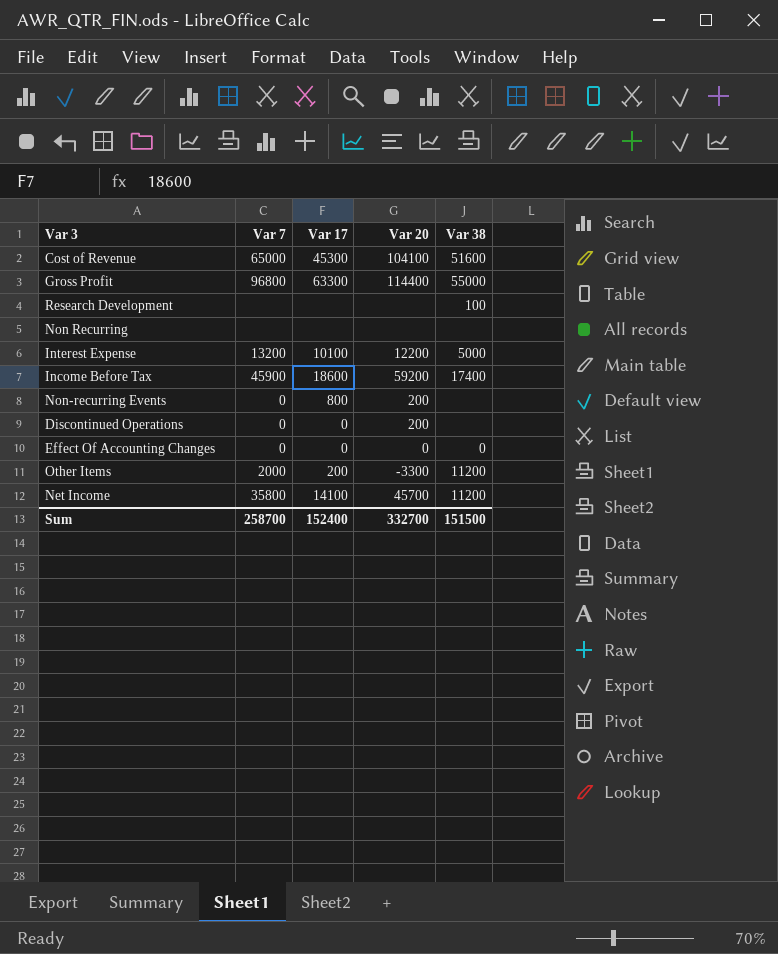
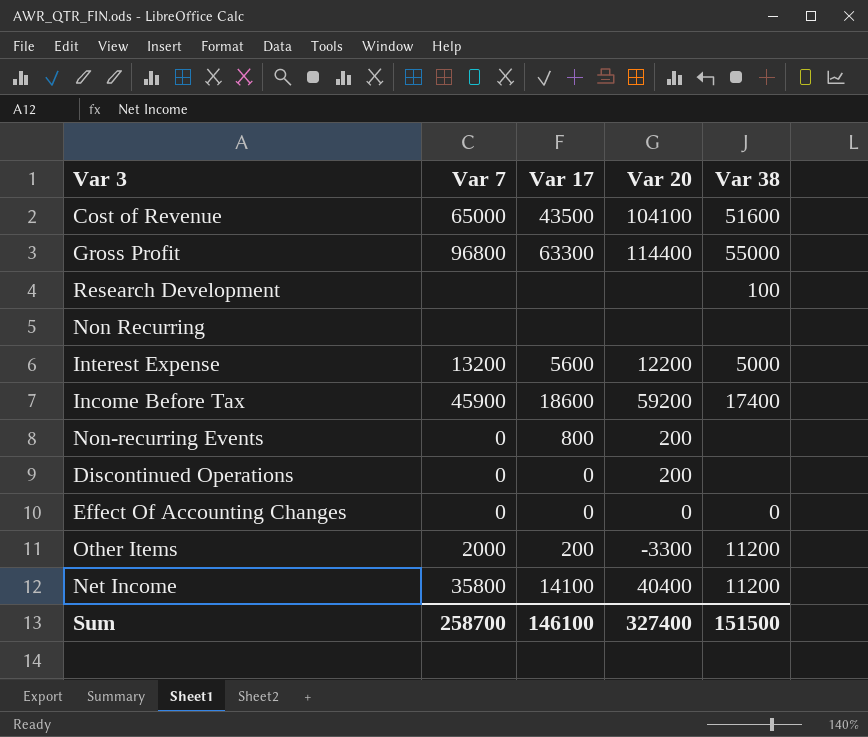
Cost of Revenue | Var 17: 45300 -> 43500
Interest Expense | Var 17: 10100 -> 5600
Net Income | Var 20: 45700 -> 40400
Sum | Var 17: 152400 -> 146100
Sum | Var 20: 332700 -> 327400

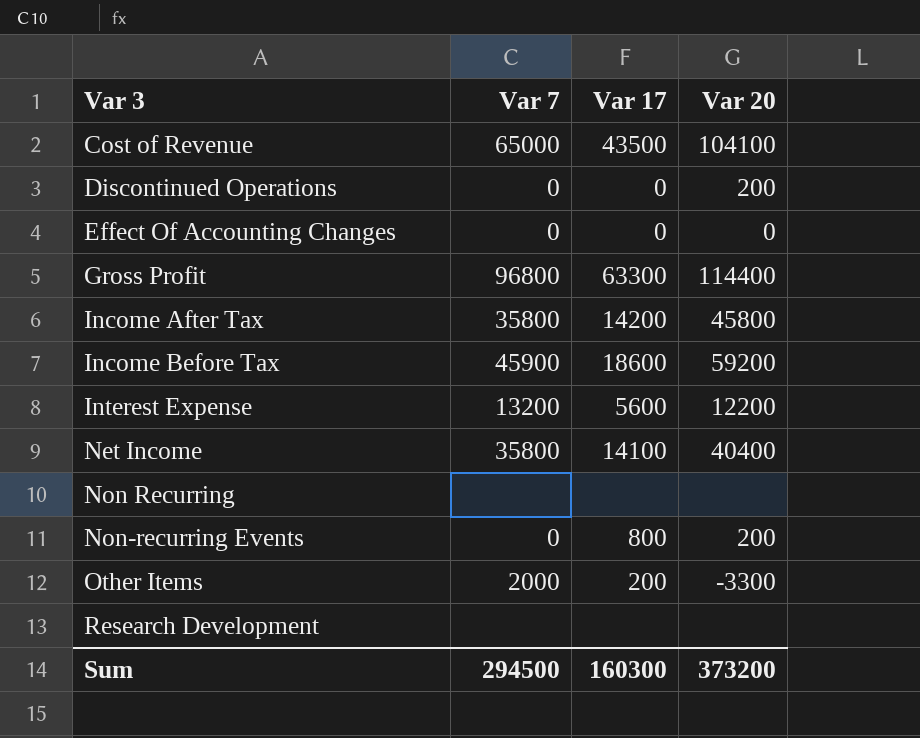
row order: none -> Var 3 ascending
column Var 38 | position: 5 -> none
row Income After Tax: none -> 35800 | 14200 | 45800
Sum | Var 7: 258700 -> 294500
Sum | Var 17: 146100 -> 160300
Sum | Var 20: 327400 -> 373200

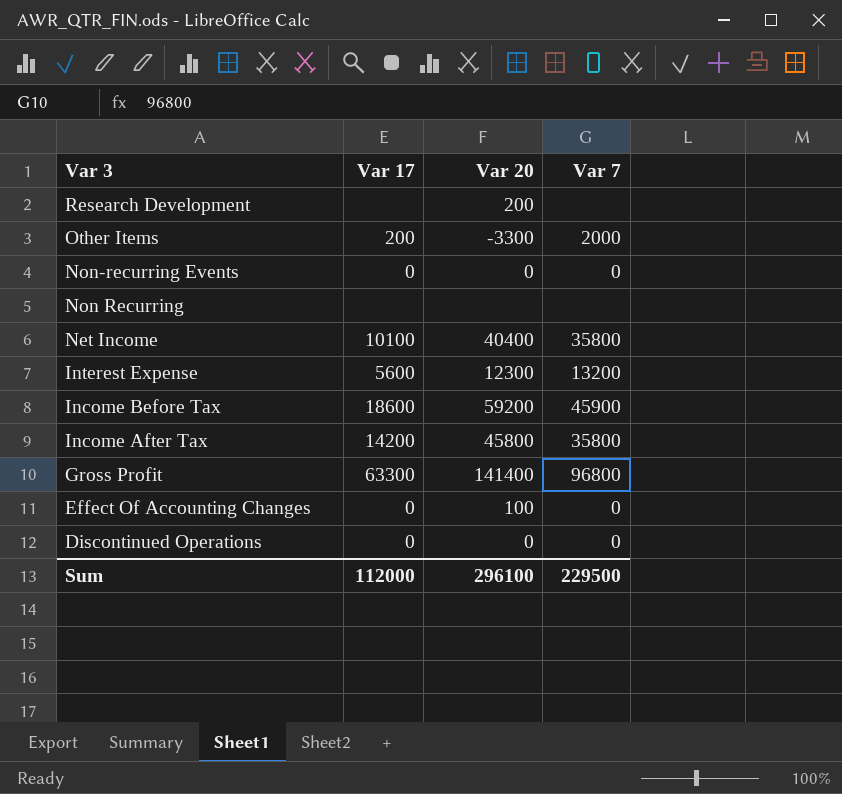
row order: Var 3 ascending -> Var 3 descending
column Var 7 | position: 2 -> 4
row Cost of Revenue: 65000 | 43500 | 104100 -> none
Research Development | Var 20: none -> 200
Non-recurring Events | Var 17: 800 -> 0
Non-recurring Events | Var 20: 200 -> 0
Net Income | Var 17: 14100 -> 10100
Interest Expense | Var 20: 12200 -> 12300
Gross Profit | Var 20: 114400 -> 141400
Effect Of Accounting Changes | Var 20: 0 -> 100
Discontinued Operations | Var 20: 200 -> 0
Sum | Var 17: 160300 -> 112000
Sum | Var 20: 373200 -> 296100
Sum | Var 7: 294500 -> 229500

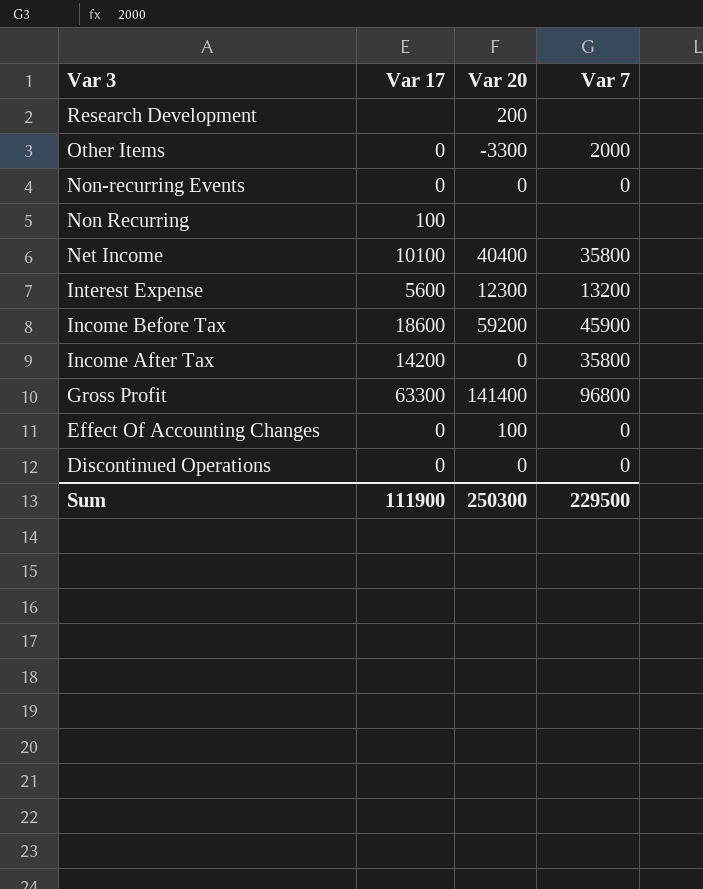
Other Items | Var 17: 200 -> 0
Non Recurring | Var 17: none -> 100
Income After Tax | Var 20: 45800 -> 0
Sum | Var 17: 112000 -> 111900
Sum | Var 20: 296100 -> 250300

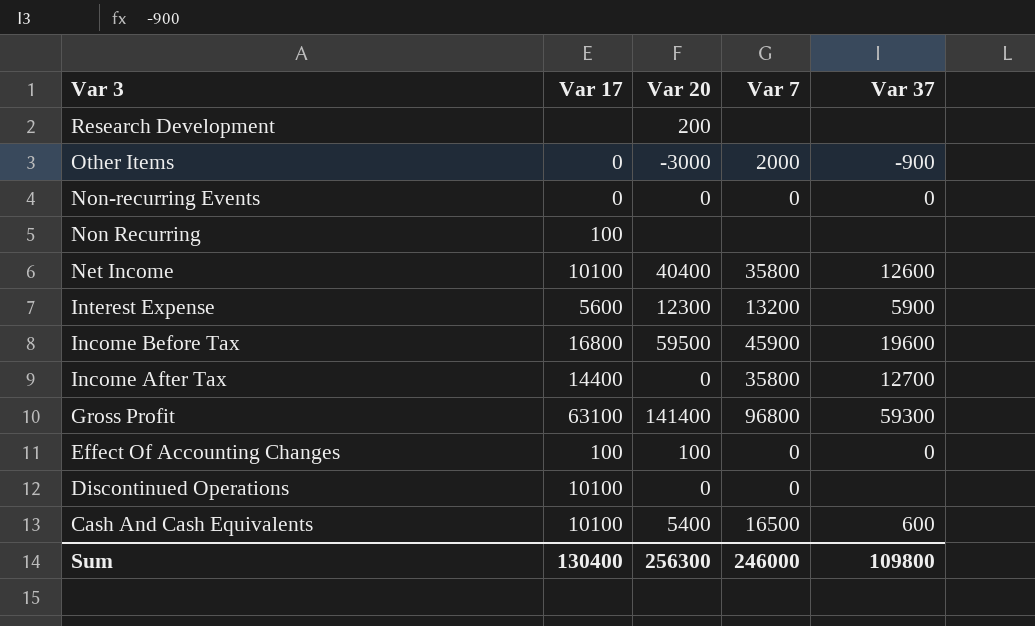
column Var 37 | position: none -> 5
Other Items | Var 20: -3300 -> -3000
Income Before Tax | Var 17: 18600 -> 16800
Income Before Tax | Var 20: 59200 -> 59500
Income After Tax | Var 17: 14200 -> 14400
Gross Profit | Var 17: 63300 -> 63100
Effect Of Accounting Changes | Var 17: 0 -> 100
Discontinued Operations | Var 17: 0 -> 10100
row Cash And Cash Equivalents: none -> 10100 | 5400 | 16500 | 600
Sum | Var 17: 111900 -> 130400
Sum | Var 20: 250300 -> 256300
Sum | Var 7: 229500 -> 246000

